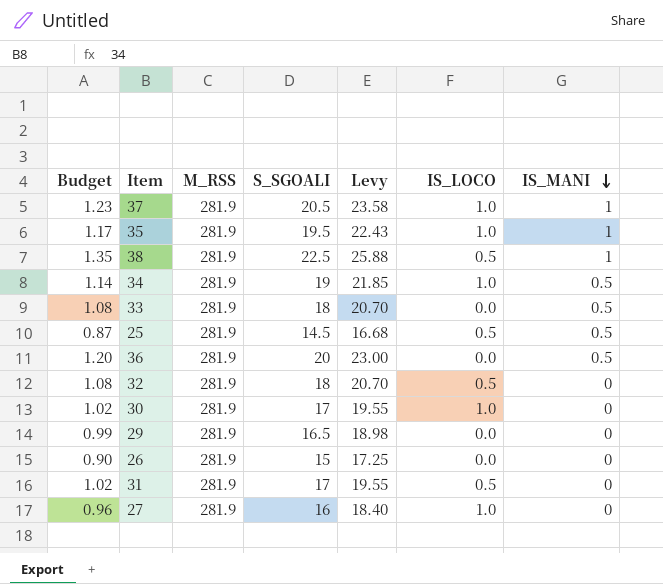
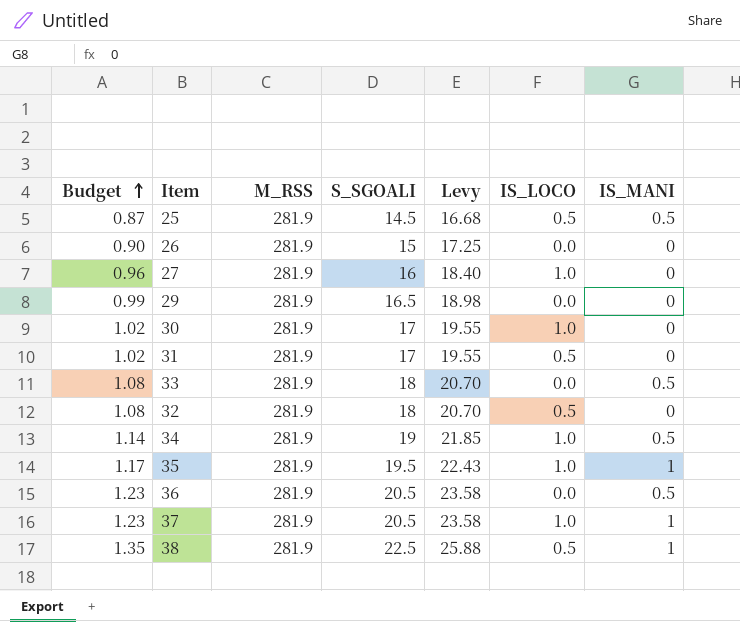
row order: IS_MANI descending -> Budget ascending
36 | Budget: 1.20 -> 1.23
36 | S_SGOALI: 20 -> 20.5
36 | Levy: 23.00 -> 23.58

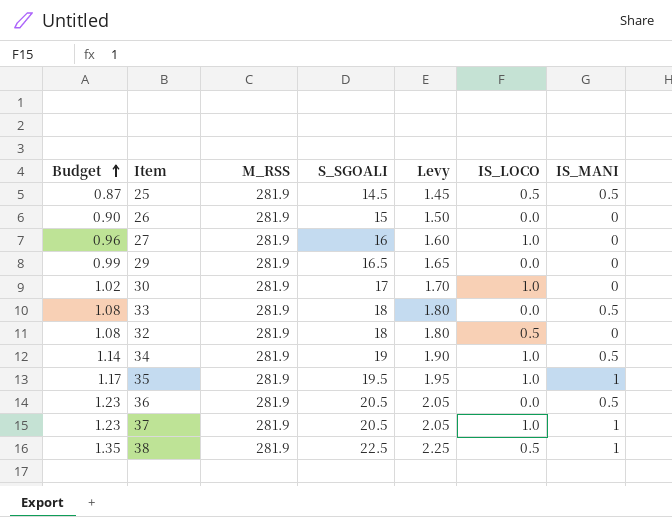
column Levy | formula: [S_SGOALI] * 1.15 -> [S_SGOALI] * 0.1
row 31: 1.02 | 281.9 | 17 | 19.55 | 0.5 | 0 -> none

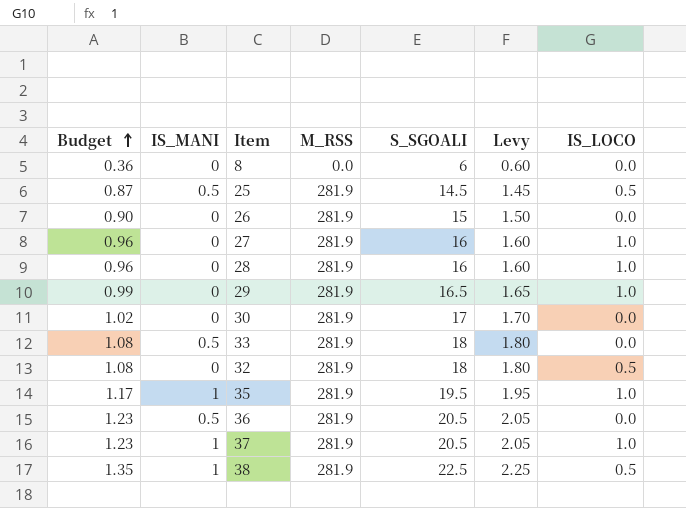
column IS_MANI | position: 7 -> 2
row 34: 1.14 | 281.9 | 19 | 1.90 | 1.0 | 0.5 -> none
row 8: none -> 0.36 | 0 | 0.0 | 6 | 0.60 | 0.0
row 28: none -> 0.96 | 0 | 281.9 | 16 | 1.60 | 1.0
29 | IS_LOCO: 0.0 -> 1.0
30 | IS_LOCO: 1.0 -> 0.0

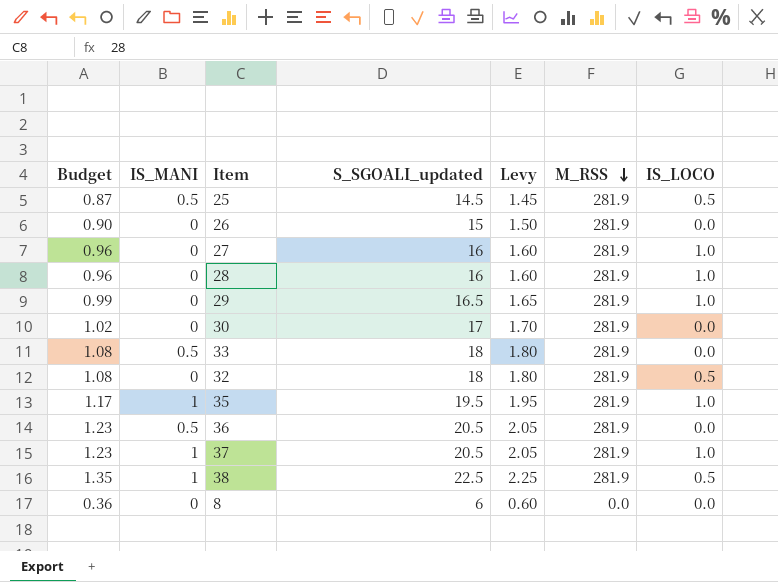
row order: Budget ascending -> M_RSS descending
column name: S_SGOALI -> S_SGOALI_updated
column M_RSS | position: 4 -> 6

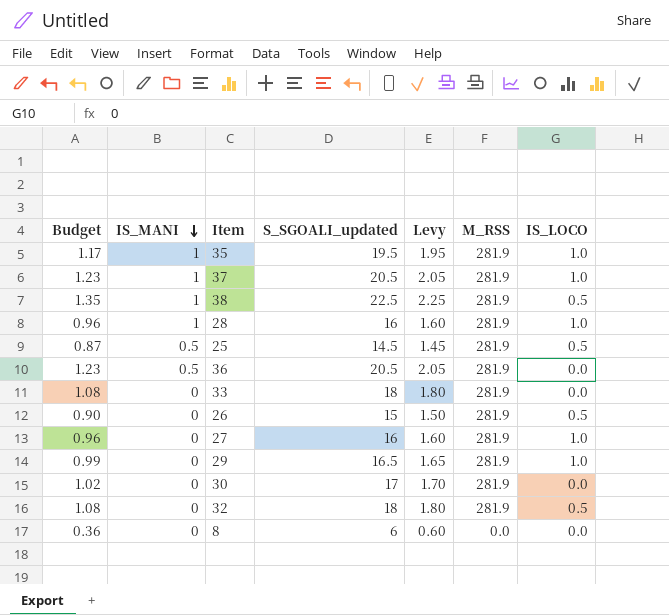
row order: M_RSS descending -> IS_MANI descending
28 | IS_MANI: 0 -> 1
33 | IS_MANI: 0.5 -> 0
26 | IS_LOCO: 0.0 -> 0.5

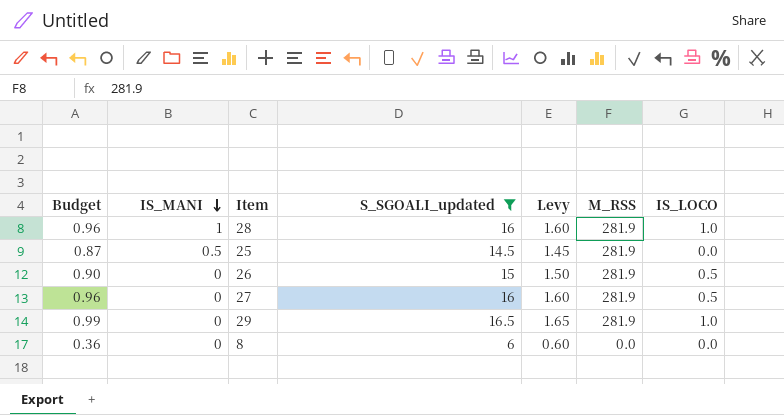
filter: none -> S_SGOALI_updated <= 16.5
25 | IS_LOCO: 0.5 -> 0.0
27 | IS_LOCO: 1.0 -> 0.5

